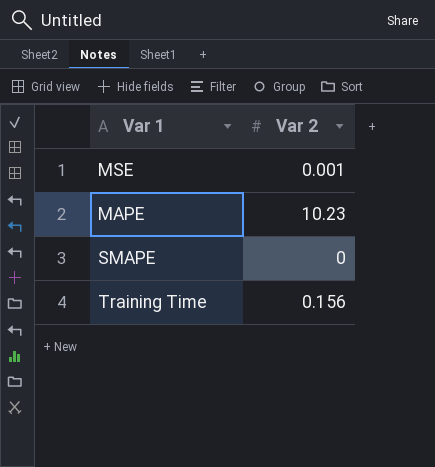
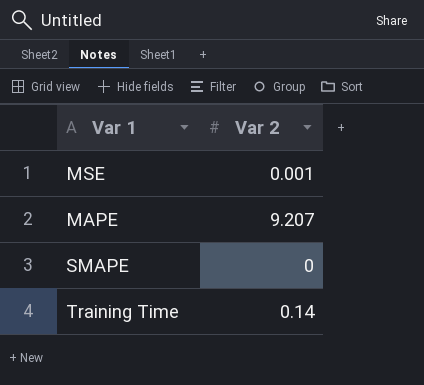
MAPE | Var 2: 10.23 -> 9.207
Training Time | Var 2: 0.156 -> 0.14

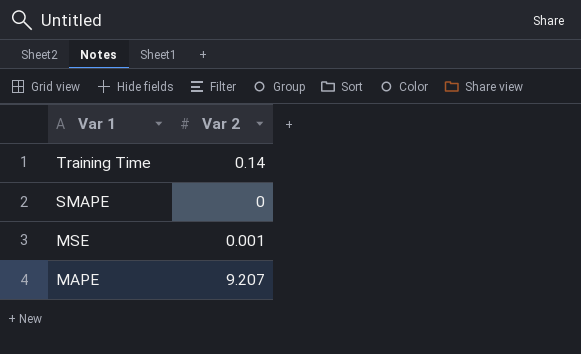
row order: none -> Var 1 descending

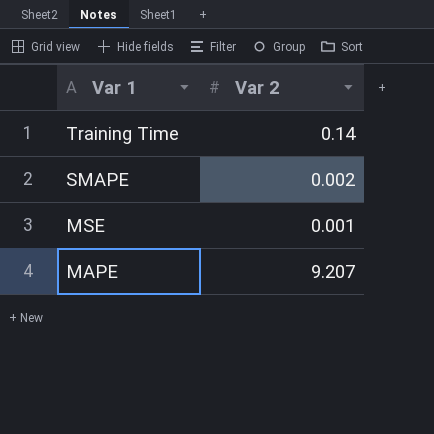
SMAPE | Var 2: 0 -> 0.002

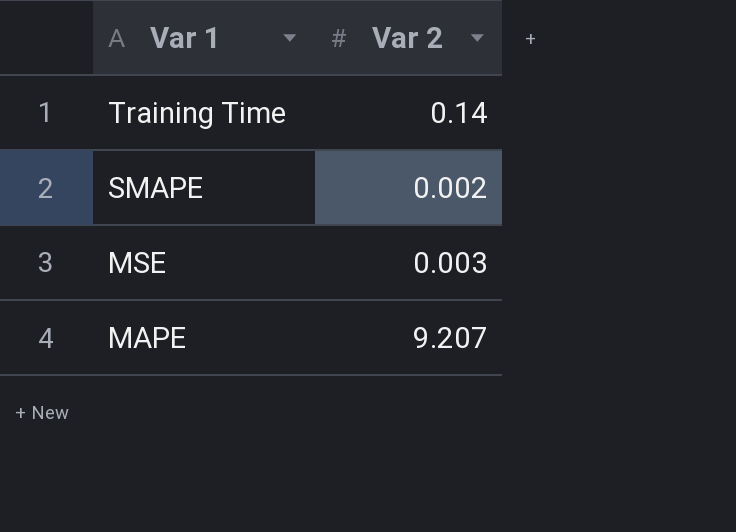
MSE | Var 2: 0.001 -> 0.003

